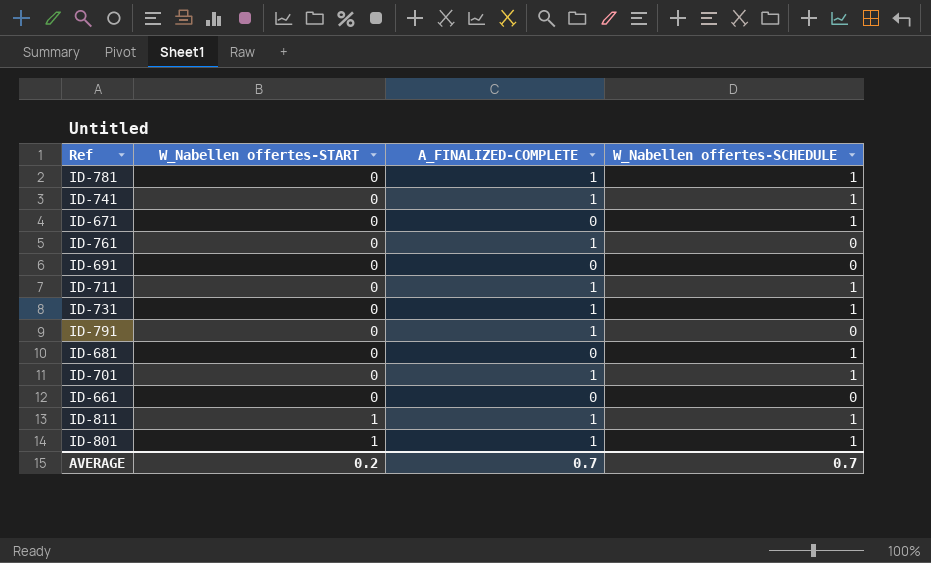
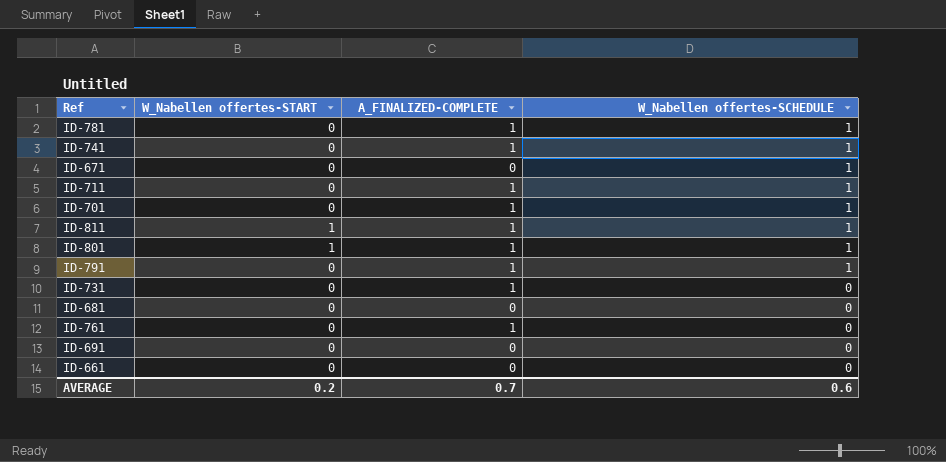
row order: W_Nabellen offertes-START ascending -> W_Nabellen offertes-SCHEDULE descending
ID-791 | W_Nabellen offertes-SCHEDULE: 0 -> 1
ID-731 | W_Nabellen offertes-SCHEDULE: 1 -> 0
ID-681 | W_Nabellen offertes-SCHEDULE: 1 -> 0
AVERAGE | W_Nabellen offertes-SCHEDULE: 0.7 -> 0.6

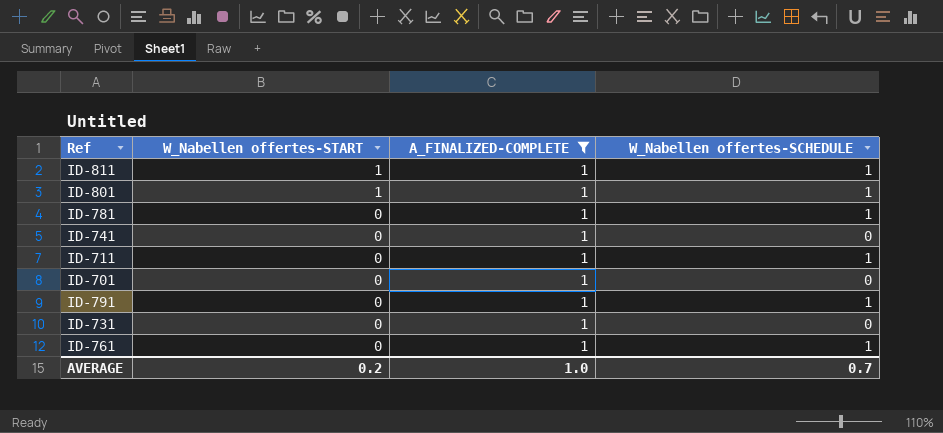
filter: none -> A_FINALIZED-COMPLETE = 1
row order: W_Nabellen offertes-SCHEDULE descending -> W_Nabellen offertes-START descending
ID-741 | W_Nabellen offertes-SCHEDULE: 1 -> 0
ID-701 | W_Nabellen offertes-SCHEDULE: 1 -> 0
ID-761 | W_Nabellen offertes-SCHEDULE: 0 -> 1
AVERAGE | A_FINALIZED-COMPLETE: 0.7 -> 1.0
AVERAGE | W_Nabellen offertes-SCHEDULE: 0.6 -> 0.7

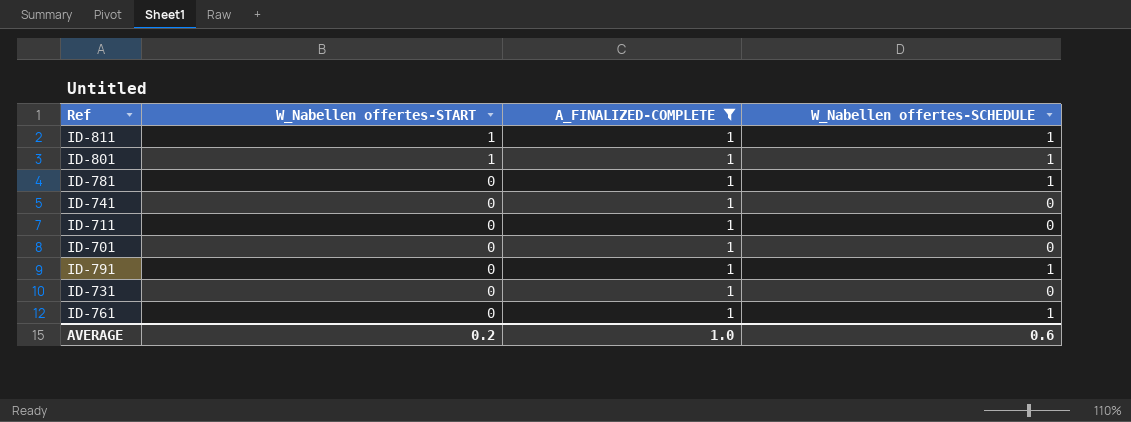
ID-711 | W_Nabellen offertes-SCHEDULE: 1 -> 0
AVERAGE | W_Nabellen offertes-SCHEDULE: 0.7 -> 0.6

